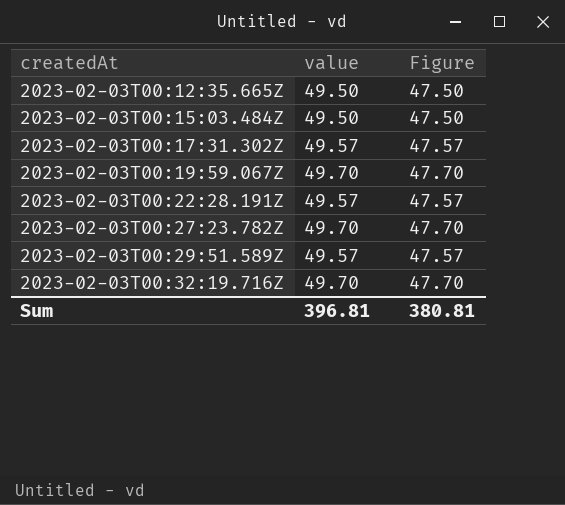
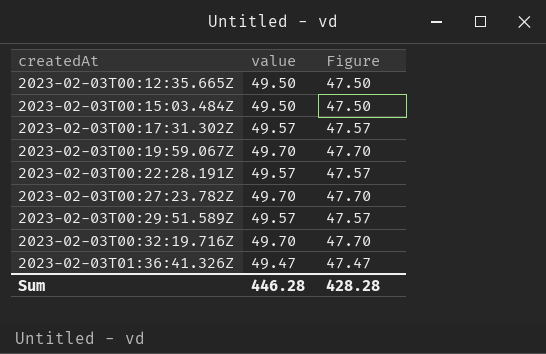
row 2023-02-03T01:36:41.326Z: none -> 49.47 | 47.47
Sum | value: 396.81 -> 446.28
Sum | Figure: 380.81 -> 428.28

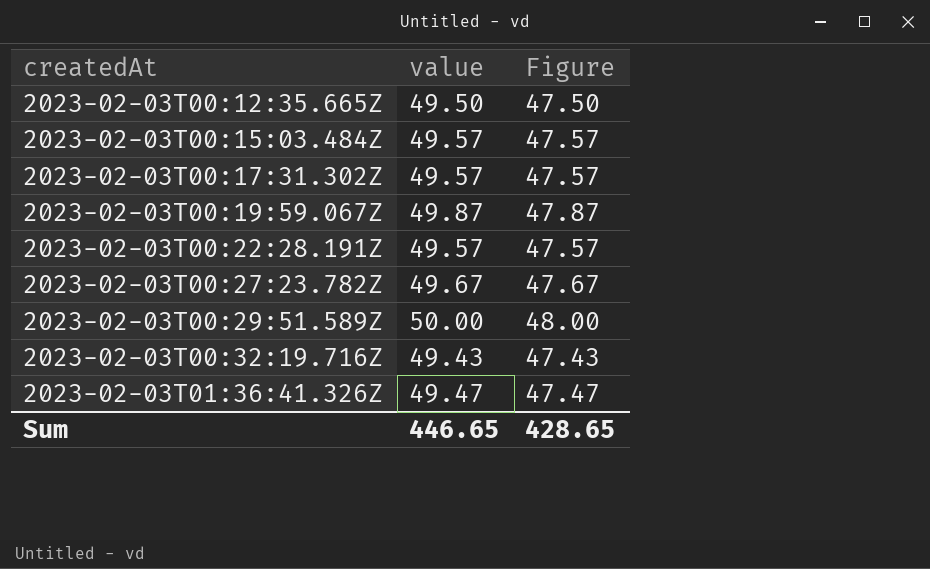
2023-02-03T00:15:03.484Z | value: 49.50 -> 49.57
2023-02-03T00:15:03.484Z | Figure: 47.50 -> 47.57
2023-02-03T00:19:59.067Z | value: 49.70 -> 49.87
2023-02-03T00:19:59.067Z | Figure: 47.70 -> 47.87
2023-02-03T00:27:23.782Z | value: 49.70 -> 49.67
2023-02-03T00:27:23.782Z | Figure: 47.70 -> 47.67
2023-02-03T00:29:51.589Z | value: 49.57 -> 50.00
2023-02-03T00:29:51.589Z | Figure: 47.57 -> 48.00
2023-02-03T00:32:19.716Z | value: 49.70 -> 49.43
2023-02-03T00:32:19.716Z | Figure: 47.70 -> 47.43
Sum | value: 446.28 -> 446.65
Sum | Figure: 428.28 -> 428.65

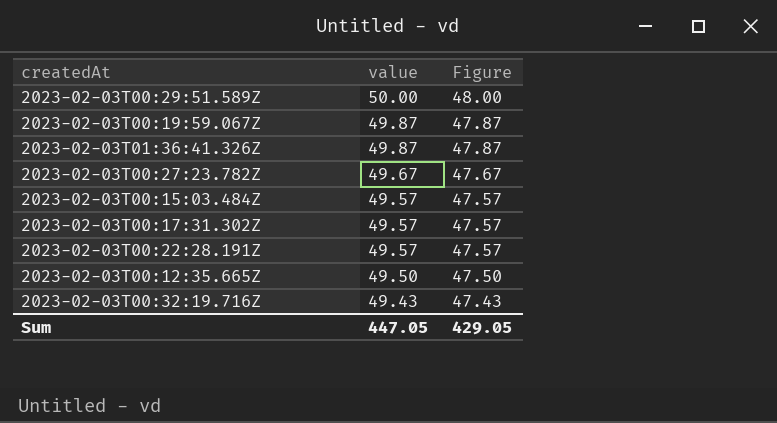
row order: createdAt ascending -> value descending
2023-02-03T01:36:41.326Z | value: 49.47 -> 49.87
2023-02-03T01:36:41.326Z | Figure: 47.47 -> 47.87
Sum | value: 446.65 -> 447.05
Sum | Figure: 428.65 -> 429.05

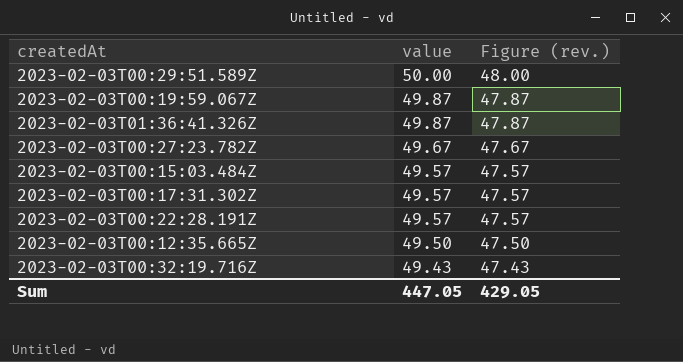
column name: Figure -> Figure (rev.)

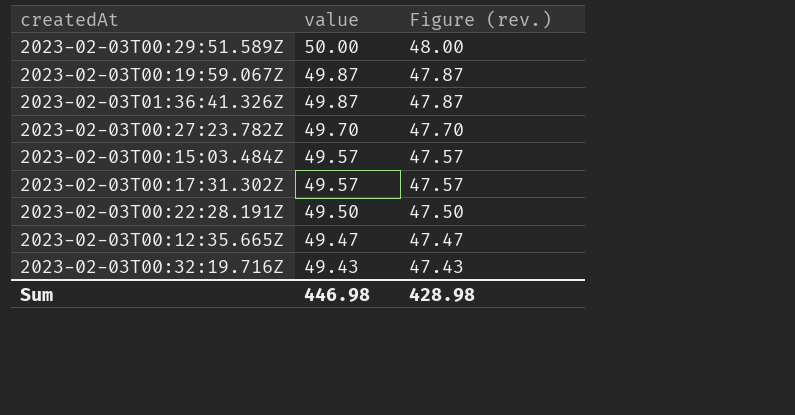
2023-02-03T00:27:23.782Z | value: 49.67 -> 49.70
2023-02-03T00:27:23.782Z | Figure (rev.): 47.67 -> 47.70
2023-02-03T00:22:28.191Z | value: 49.57 -> 49.50
2023-02-03T00:22:28.191Z | Figure (rev.): 47.57 -> 47.50
2023-02-03T00:12:35.665Z | value: 49.50 -> 49.47
2023-02-03T00:12:35.665Z | Figure (rev.): 47.50 -> 47.47
Sum | value: 447.05 -> 446.98
Sum | Figure (rev.): 429.05 -> 428.98

